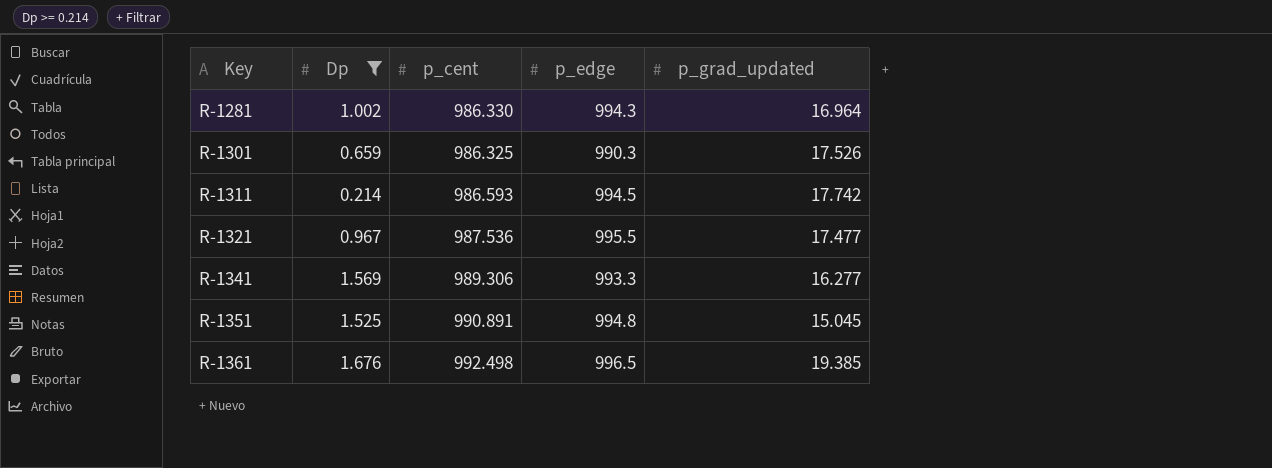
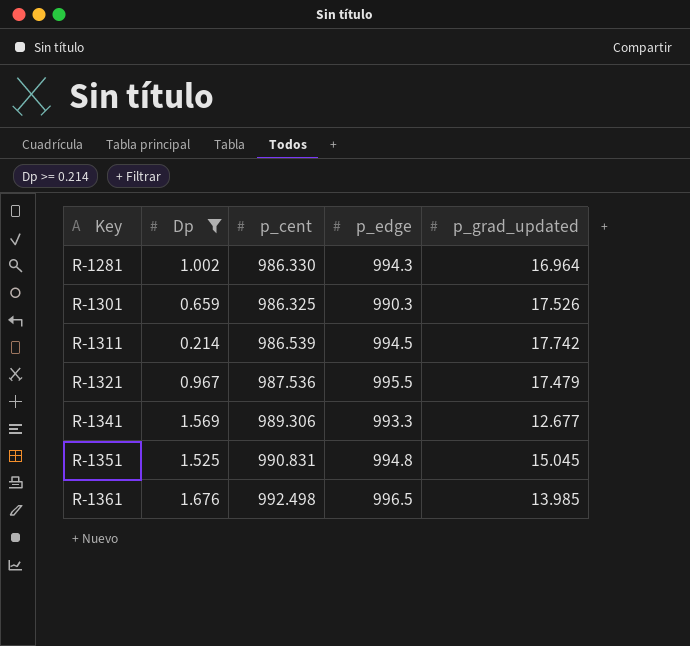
R-1311 | p_cent: 986.593 -> 986.539
R-1321 | p_grad_updated: 17.477 -> 17.479
R-1341 | p_grad_updated: 16.277 -> 12.677
R-1351 | p_cent: 990.891 -> 990.831
R-1361 | p_grad_updated: 19.385 -> 13.985

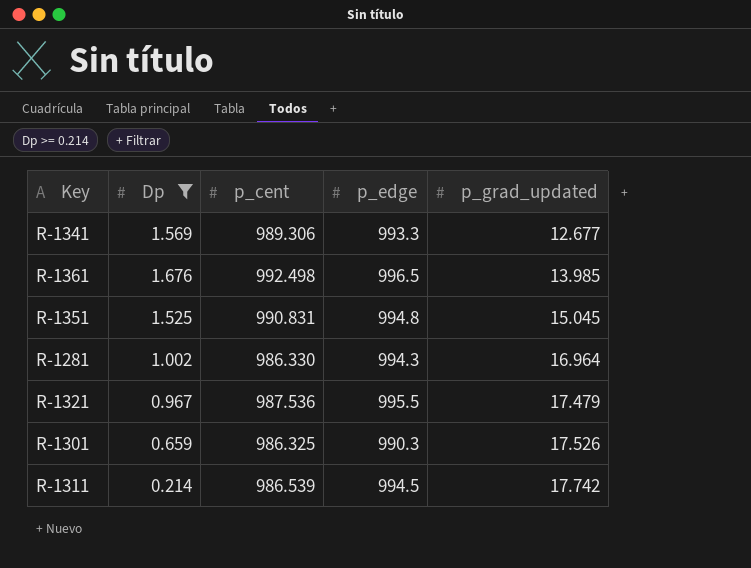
row order: Key ascending -> p_grad_updated ascending

